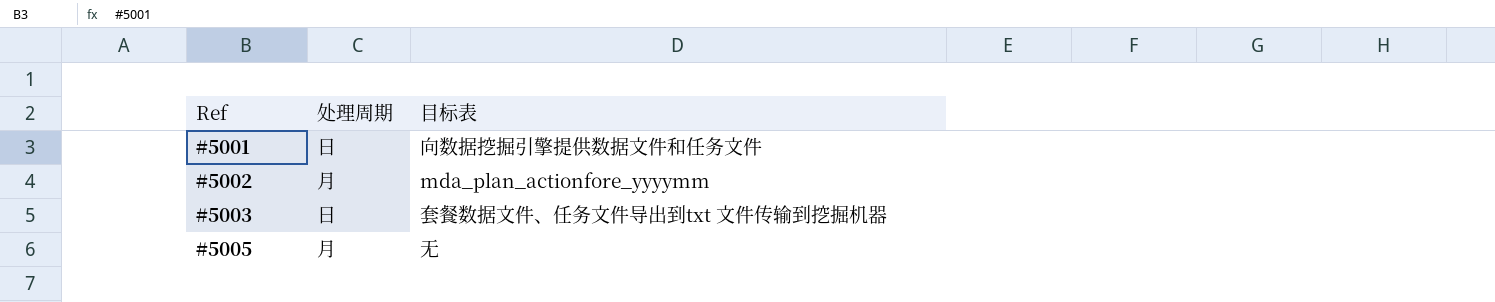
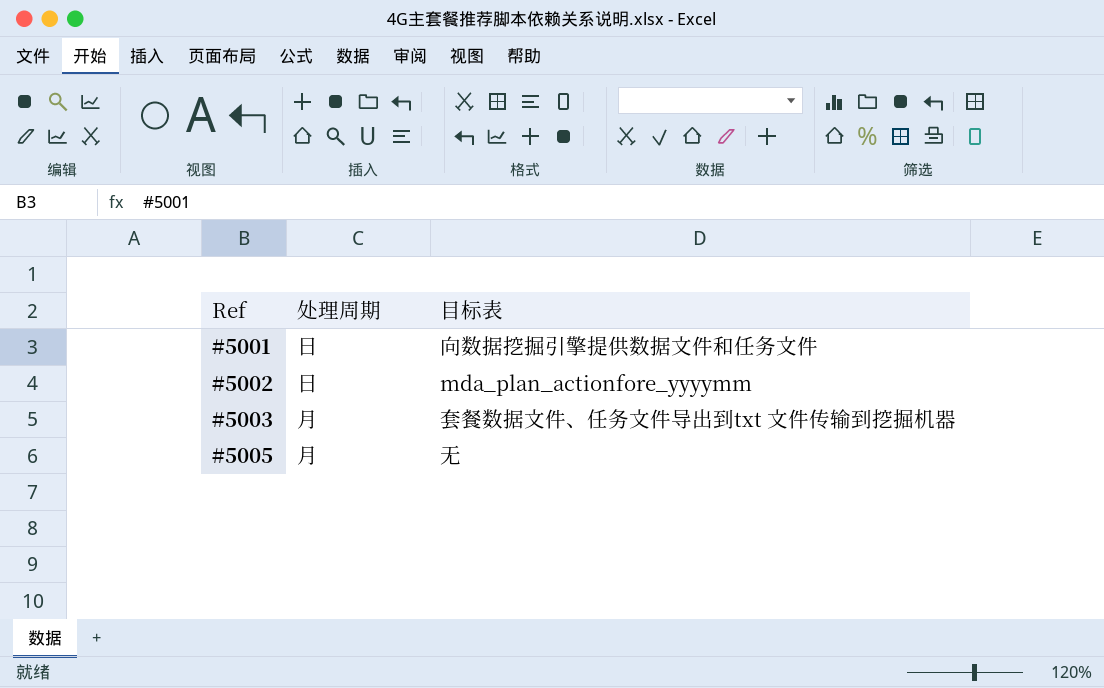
#5002 | 处理周期: 月 -> 日
#5003 | 处理周期: 日 -> 月

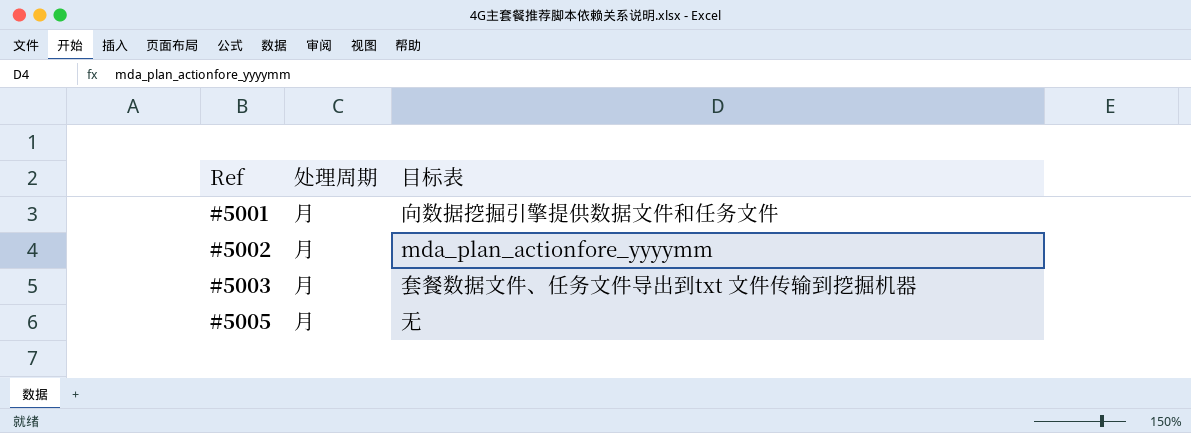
#5001 | 处理周期: 日 -> 月
#5002 | 处理周期: 日 -> 月

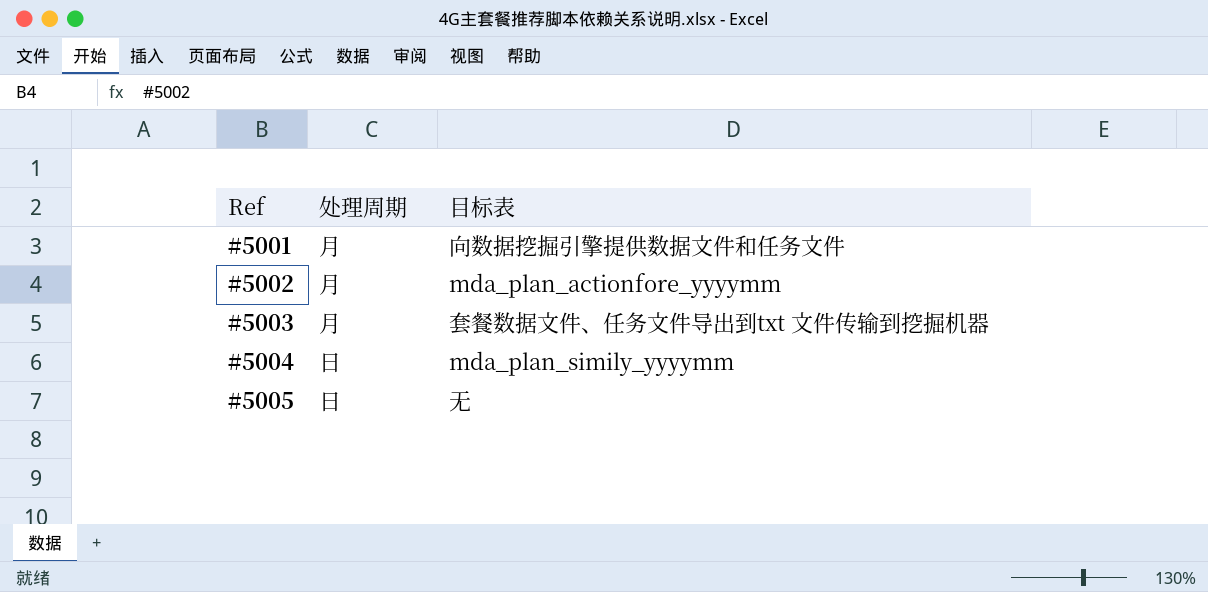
row #5004: none -> 日 | mda_plan_simily_yyyymm
#5005 | 处理周期: 月 -> 日

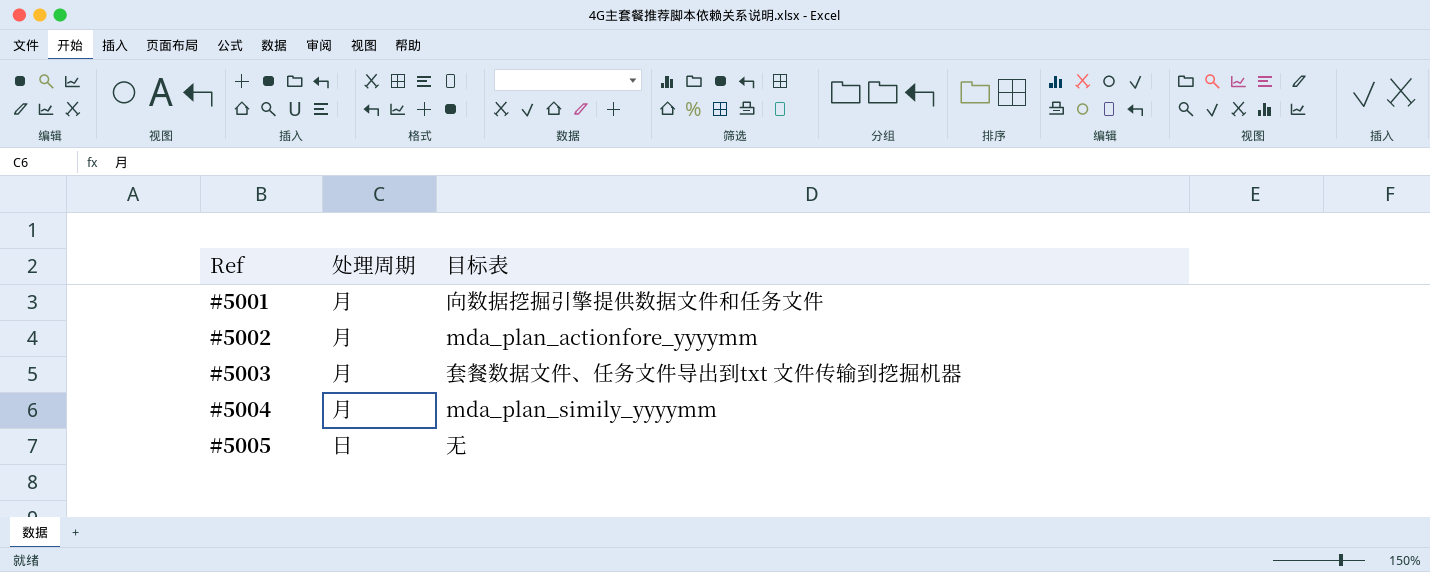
#5004 | 处理周期: 日 -> 月

